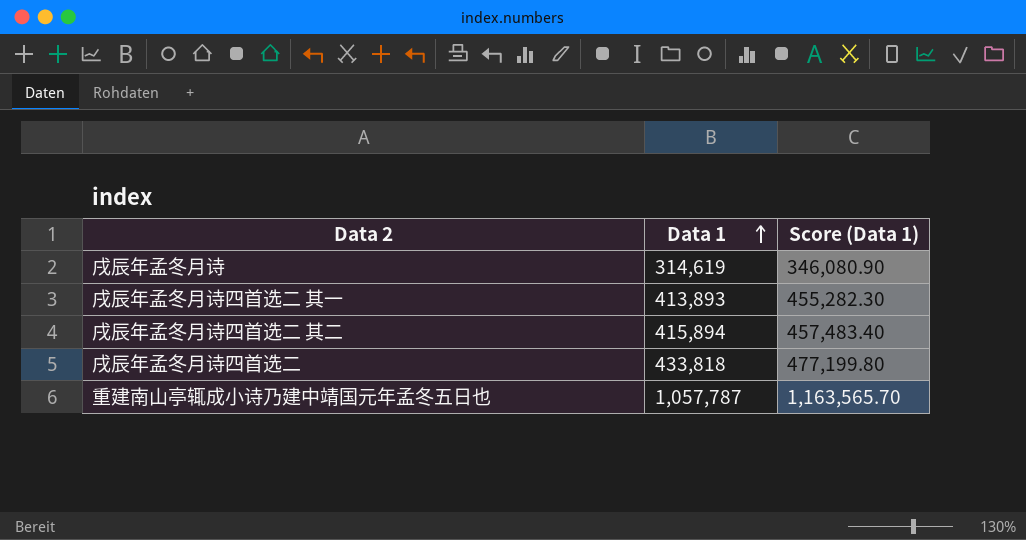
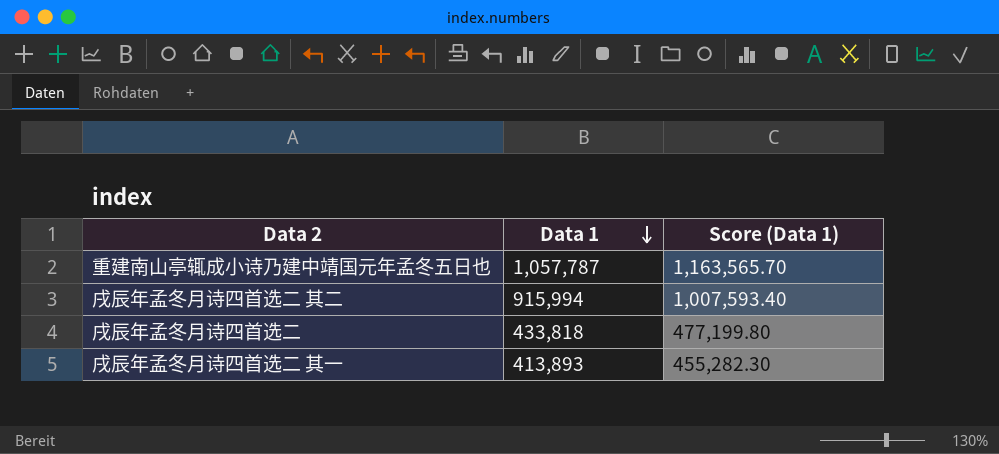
row order: Data 1 ascending -> Data 1 descending
row 戌辰年孟冬月诗: 314,619 | 346,080.90 -> none
戌辰年孟冬月诗四首选二 其二 | Data 1: 415,894 -> 915,994
戌辰年孟冬月诗四首选二 其二 | Score (Data 1): 457,483.40 -> 1,007,593.40

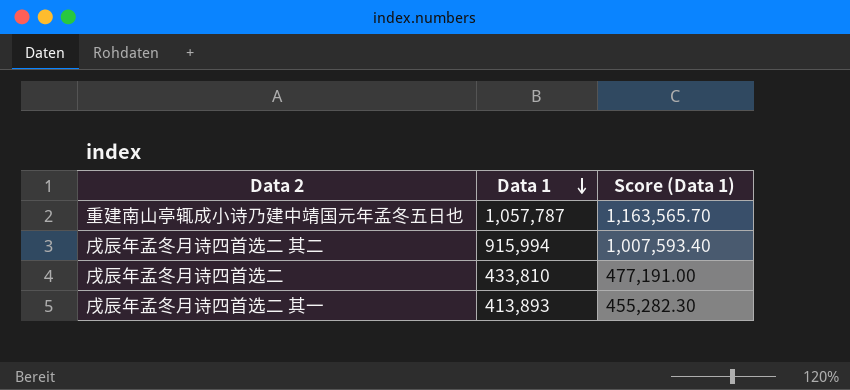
戌辰年孟冬月诗四首选二 | Data 1: 433,818 -> 433,810
戌辰年孟冬月诗四首选二 | Score (Data 1): 477,199.80 -> 477,191.00

